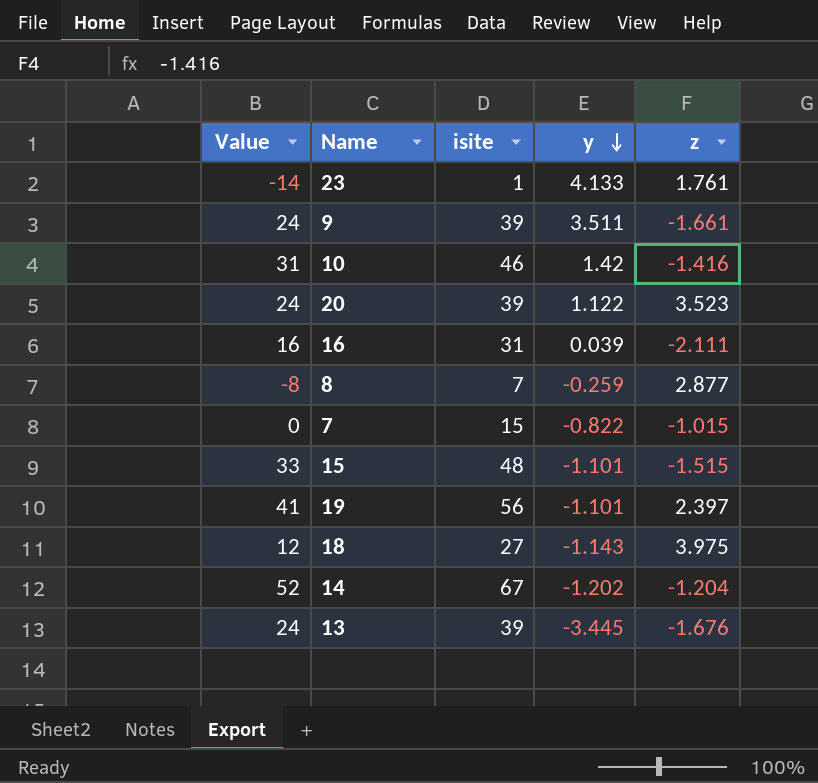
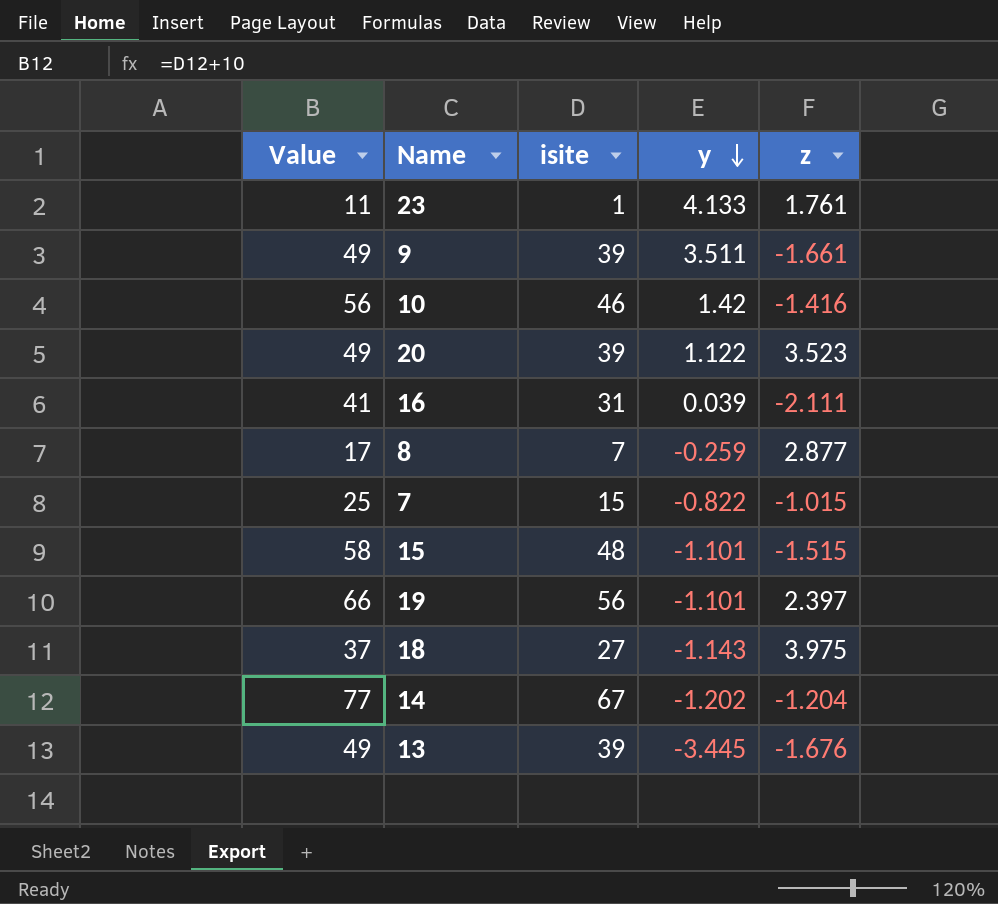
column Value | formula: [isite] - 15 -> [isite] + 10

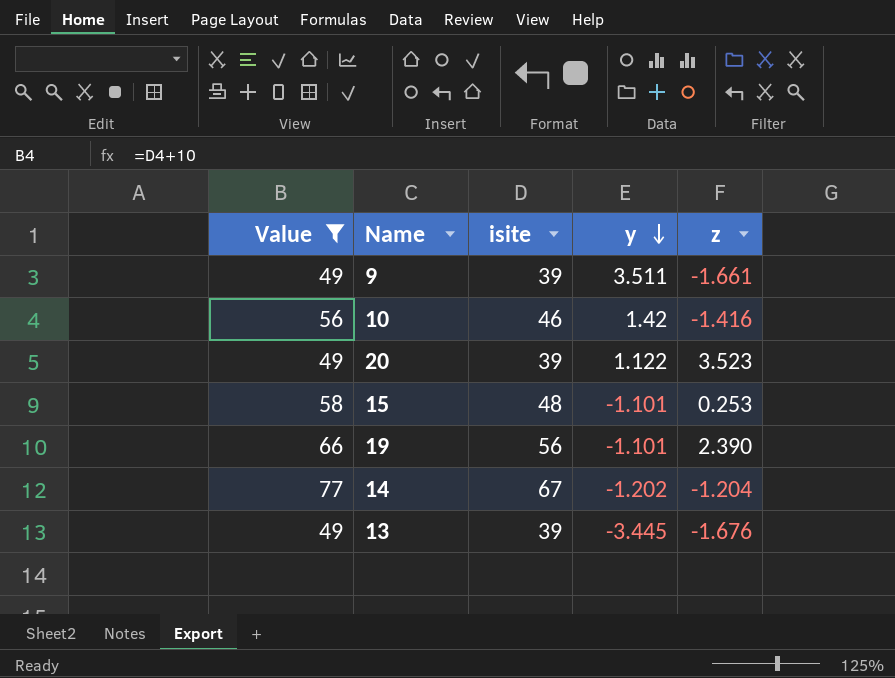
filter: none -> Value >= 49
15 | z: -1.515 -> 0.253
19 | z: 2.397 -> 2.390

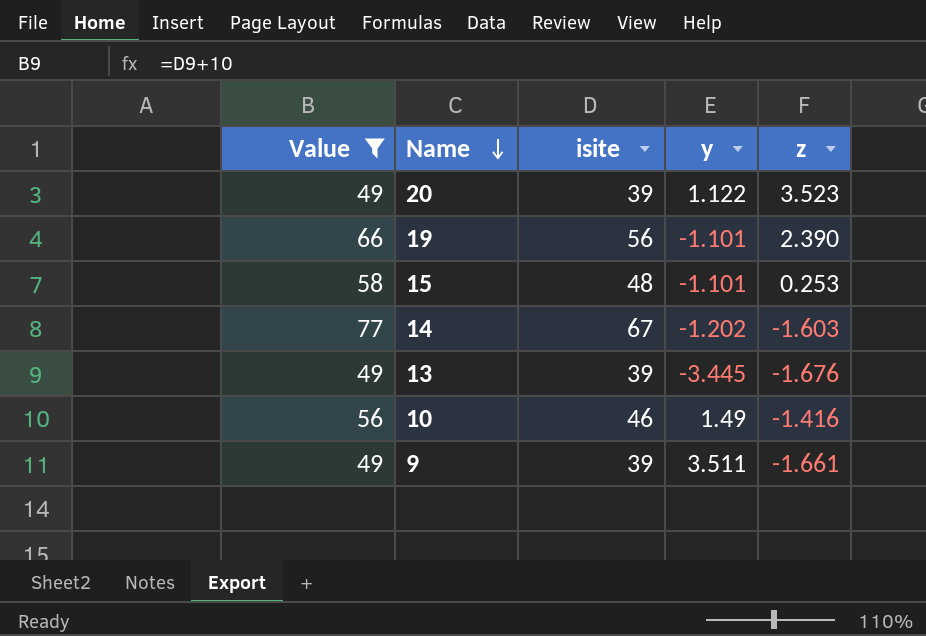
row order: y descending -> Name descending
14 | z: -1.204 -> -1.603
10 | y: 1.42 -> 1.49

